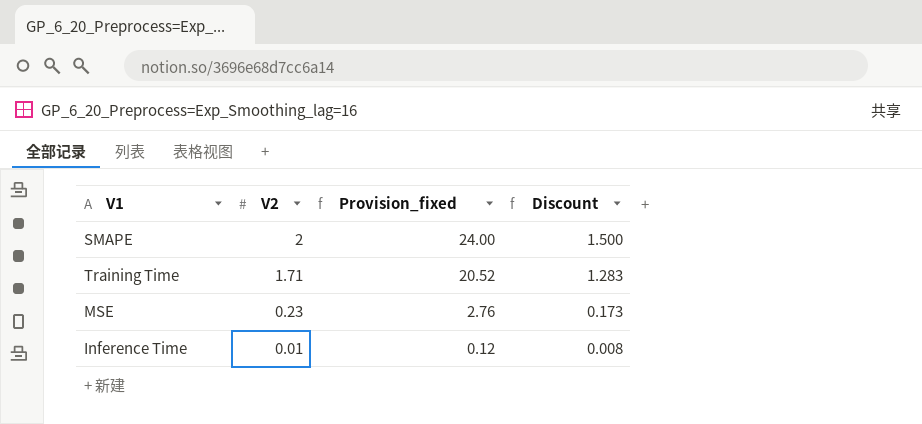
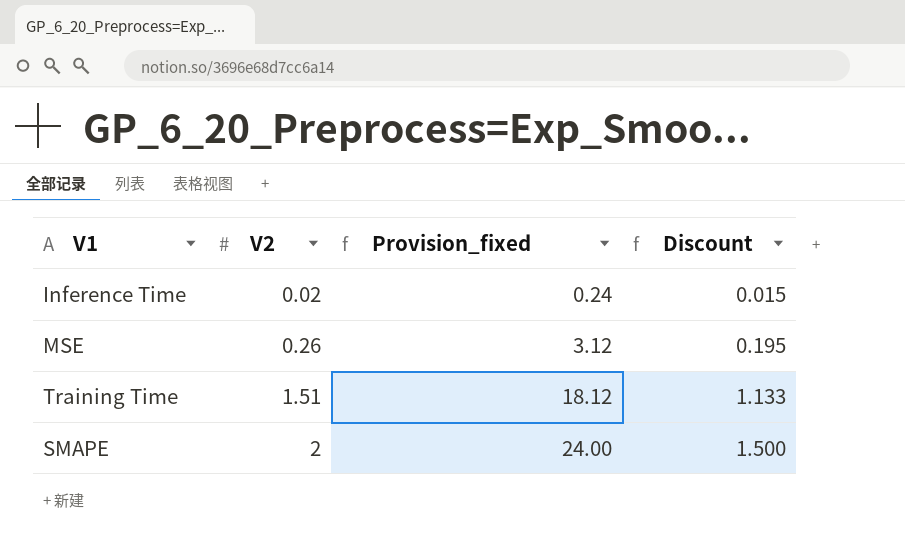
row order: V2 descending -> V2 ascending
Inference Time | V2: 0.01 -> 0.02
Inference Time | Provision_fixed: 0.12 -> 0.24
Inference Time | Discount: 0.008 -> 0.015
MSE | V2: 0.23 -> 0.26
MSE | Provision_fixed: 2.76 -> 3.12
MSE | Discount: 0.173 -> 0.195
Training Time | V2: 1.71 -> 1.51
Training Time | Provision_fixed: 20.52 -> 18.12
Training Time | Discount: 1.283 -> 1.133

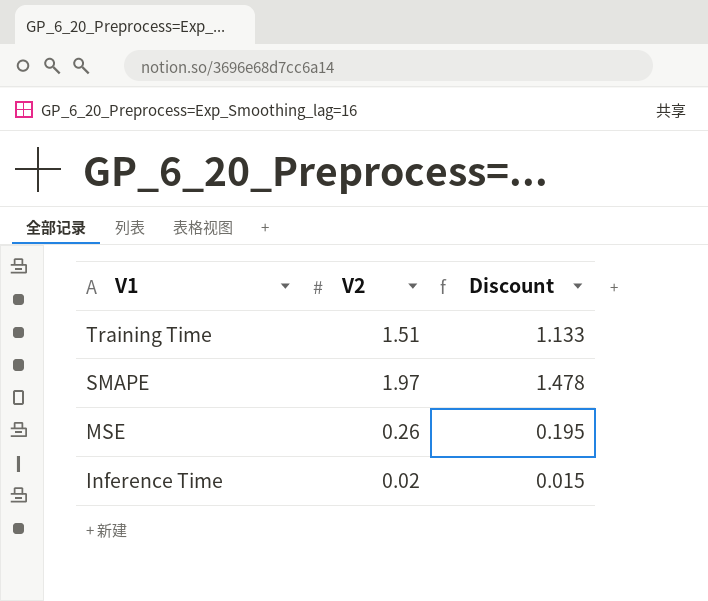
row order: V2 ascending -> V1 descending
column Provision_fixed | formula: [V2] * 12 -> none
SMAPE | V2: 2 -> 1.97
SMAPE | Discount: 1.500 -> 1.478

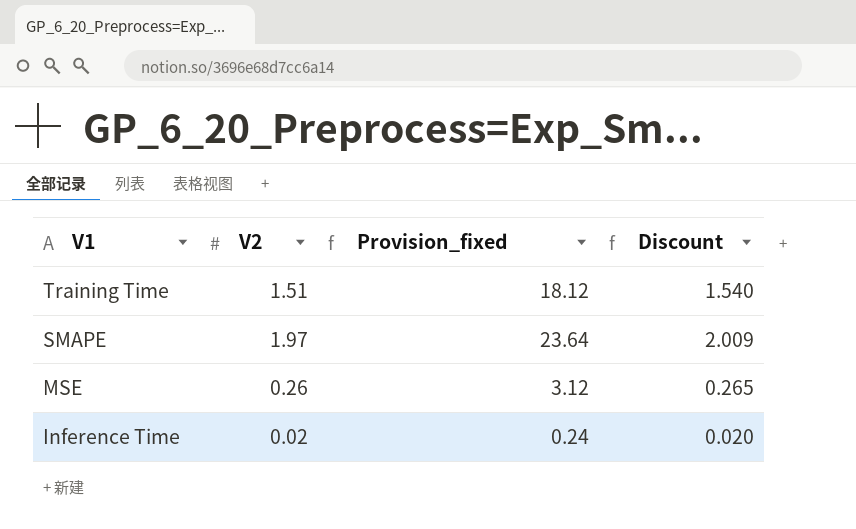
column Provision_fixed | formula: none -> [V2] * 12
column Discount | formula: [V2] * 0.75 -> [V2] * 1.02

